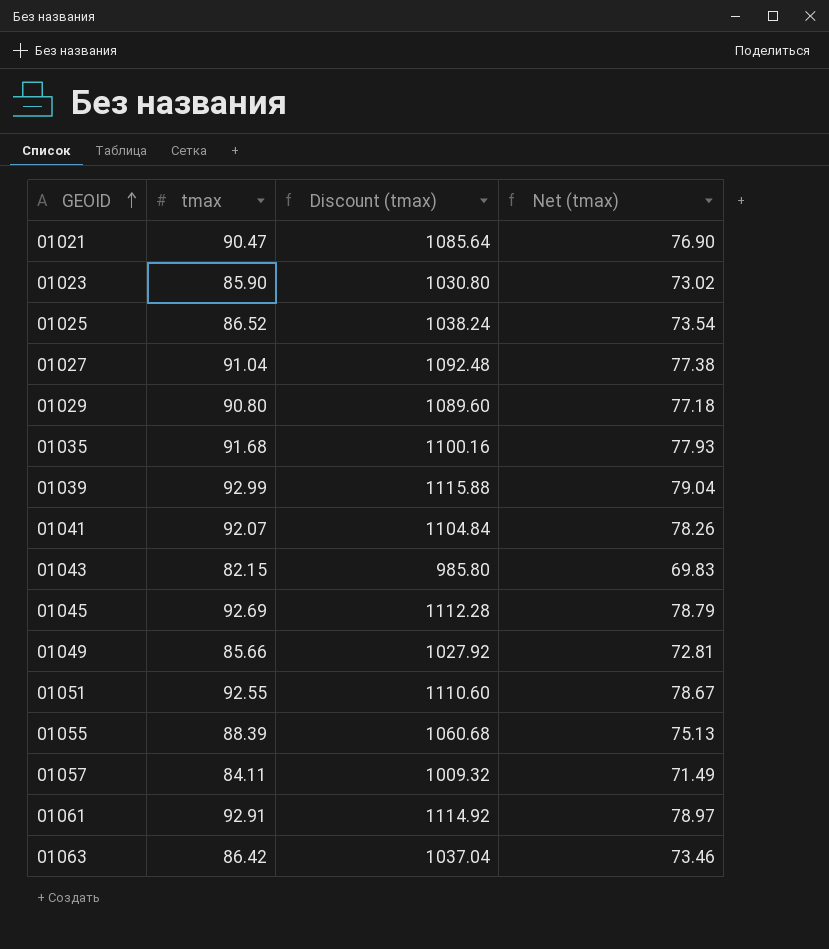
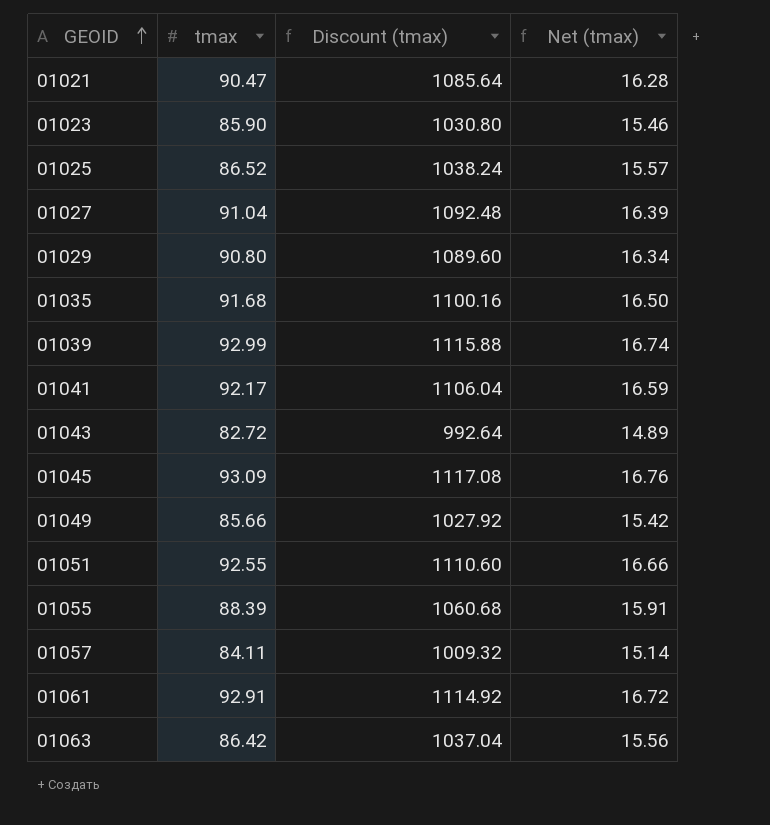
column Net (tmax) | formula: [tmax] * 0.85 -> [tmax] * 0.18
01041 | tmax: 92.07 -> 92.17
01041 | Discount (tmax): 1104.84 -> 1106.04
01043 | tmax: 82.15 -> 82.72
01043 | Discount (tmax): 985.80 -> 992.64
01045 | tmax: 92.69 -> 93.09
01045 | Discount (tmax): 1112.28 -> 1117.08

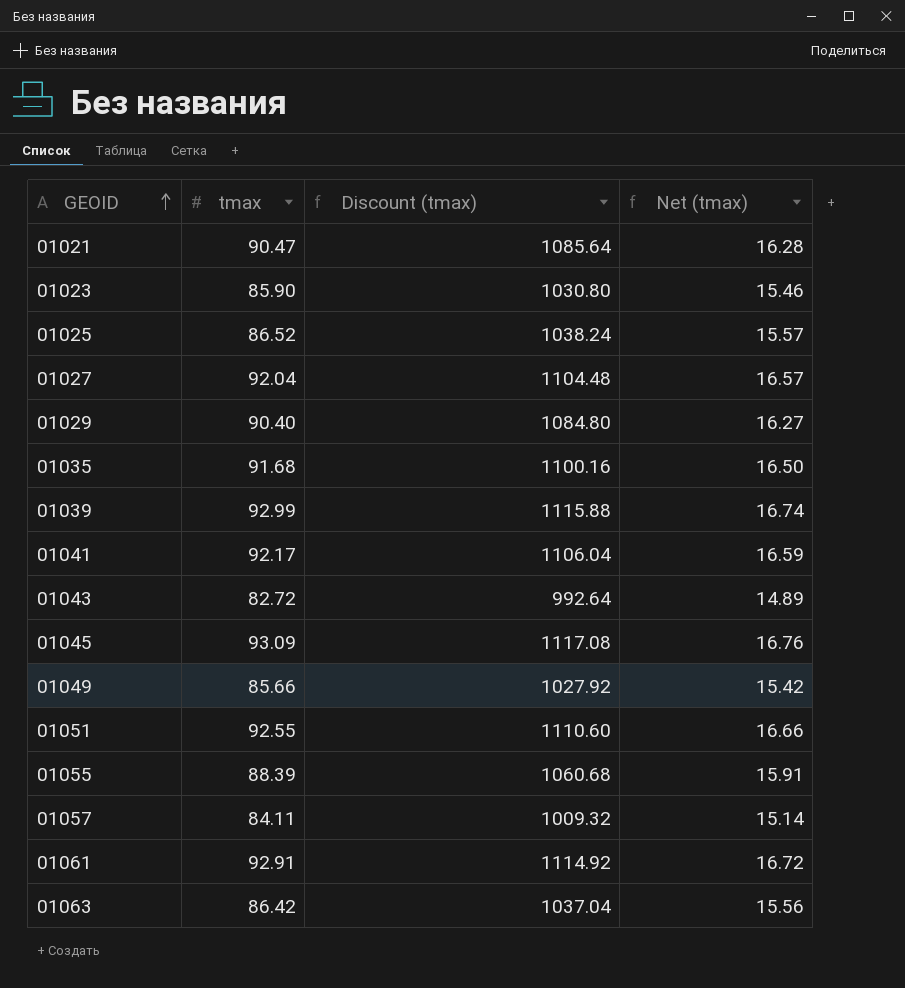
01027 | tmax: 91.04 -> 92.04
01027 | Discount (tmax): 1092.48 -> 1104.48
01027 | Net (tmax): 16.39 -> 16.57
01029 | tmax: 90.80 -> 90.40
01029 | Discount (tmax): 1089.60 -> 1084.80
01029 | Net (tmax): 16.34 -> 16.27

